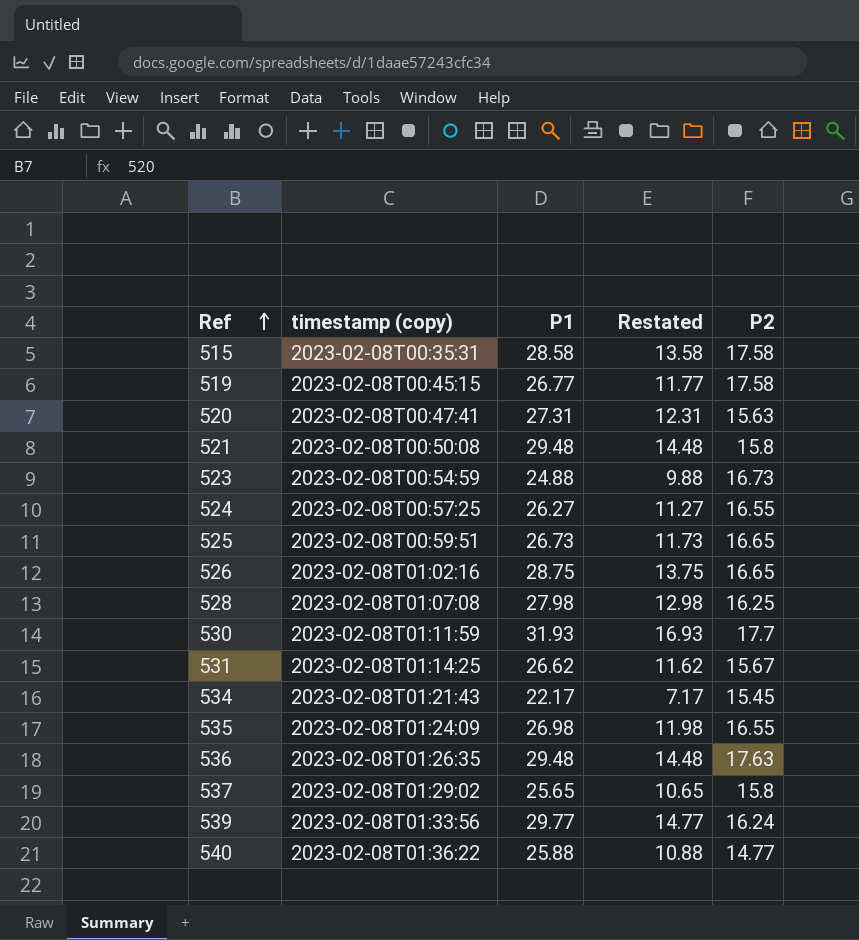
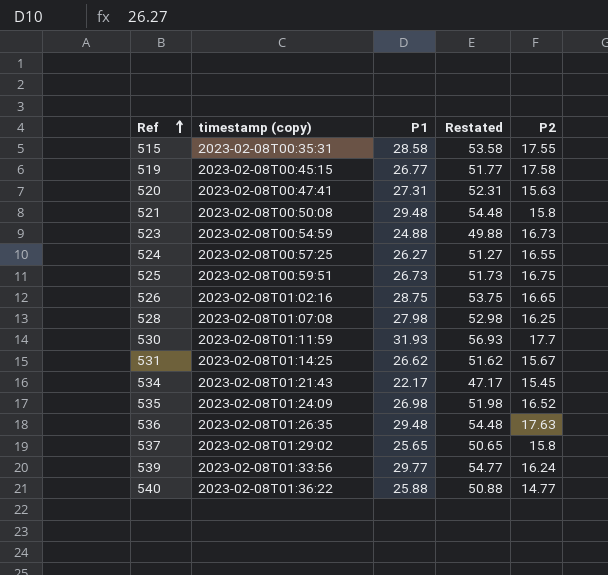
column Restated | formula: [P1] - 15 -> [P1] + 25
515 | P2: 17.58 -> 17.55
525 | P2: 16.65 -> 16.75
535 | P2: 16.55 -> 16.52

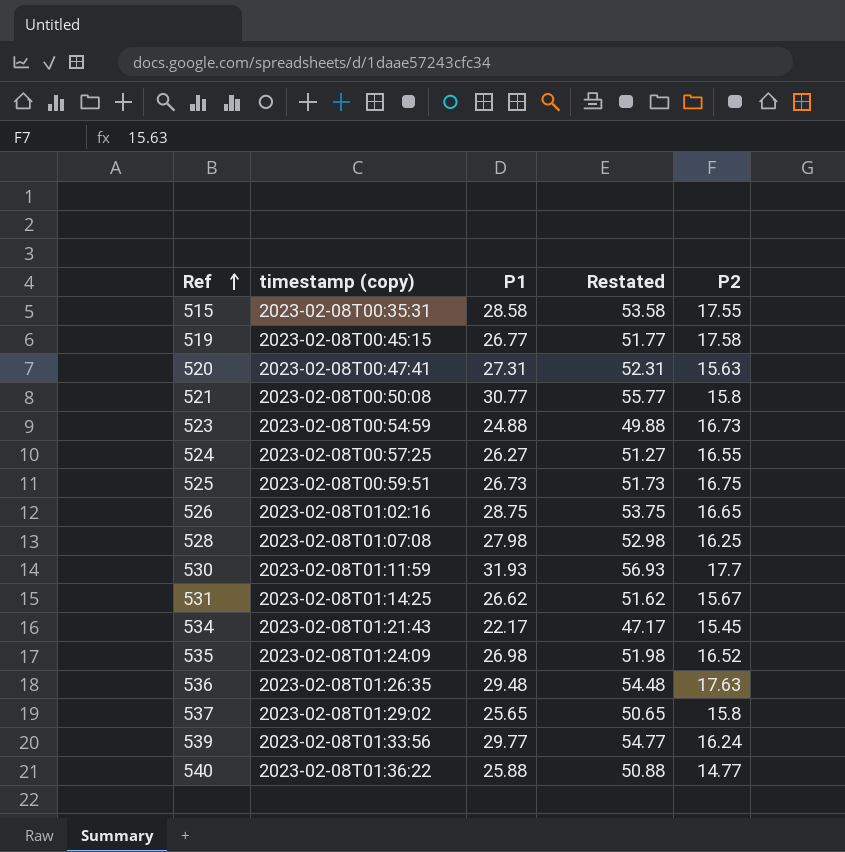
521 | P1: 29.48 -> 30.77
521 | Restated: 54.48 -> 55.77

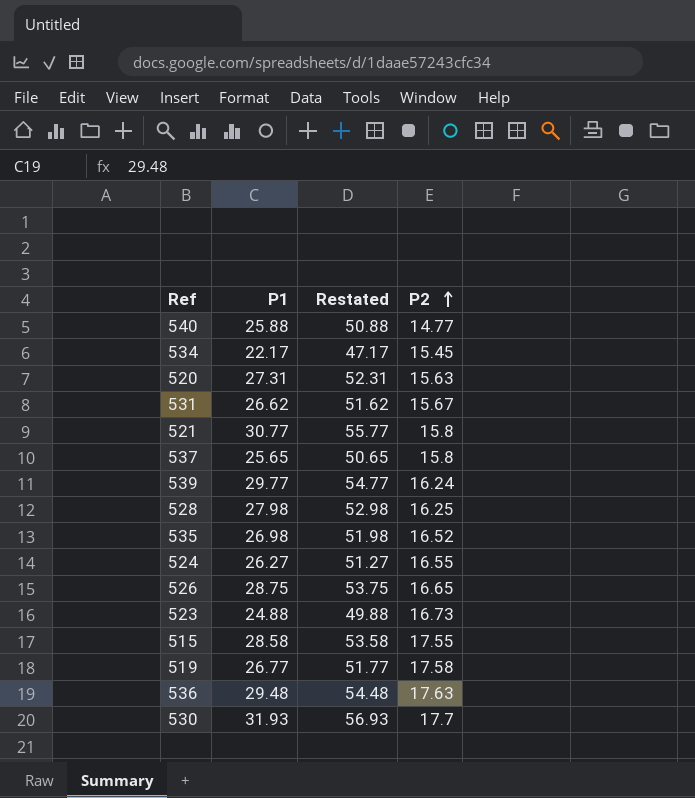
row order: Ref ascending -> P2 ascending
column timestamp (copy) | position: 2 -> none
row 525: 2023-02-08T00:59:51 | 26.73 | 51.73 | 16.75 -> none

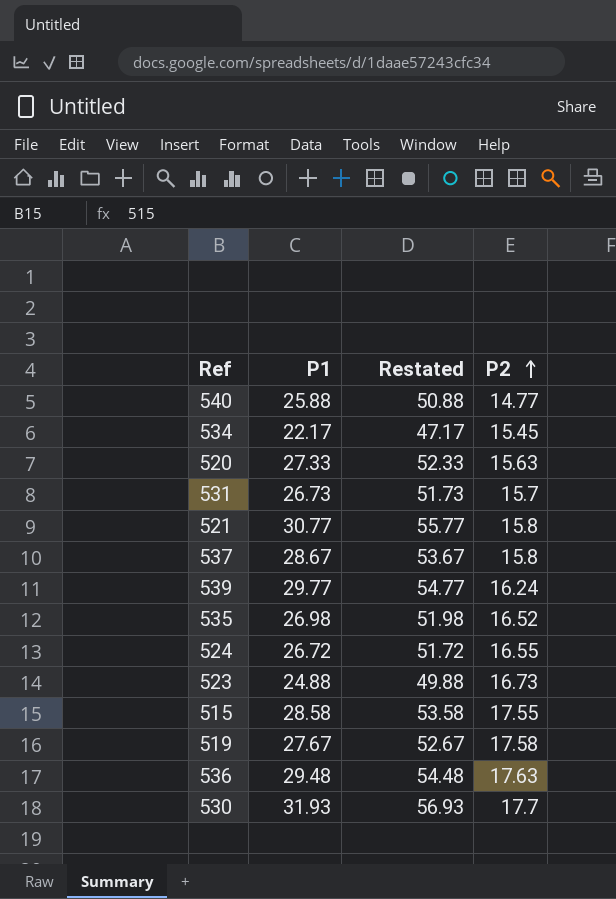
row 528: 27.98 | 52.98 | 16.25 -> none
row 526: 28.75 | 53.75 | 16.65 -> none
520 | P1: 27.31 -> 27.33
520 | Restated: 52.31 -> 52.33
531 | P1: 26.62 -> 26.73
531 | Restated: 51.62 -> 51.73
531 | P2: 15.67 -> 15.7
537 | P1: 25.65 -> 28.67
537 | Restated: 50.65 -> 53.67
524 | P1: 26.27 -> 26.72
524 | Restated: 51.27 -> 51.72
519 | P1: 26.77 -> 27.67
519 | Restated: 51.77 -> 52.67

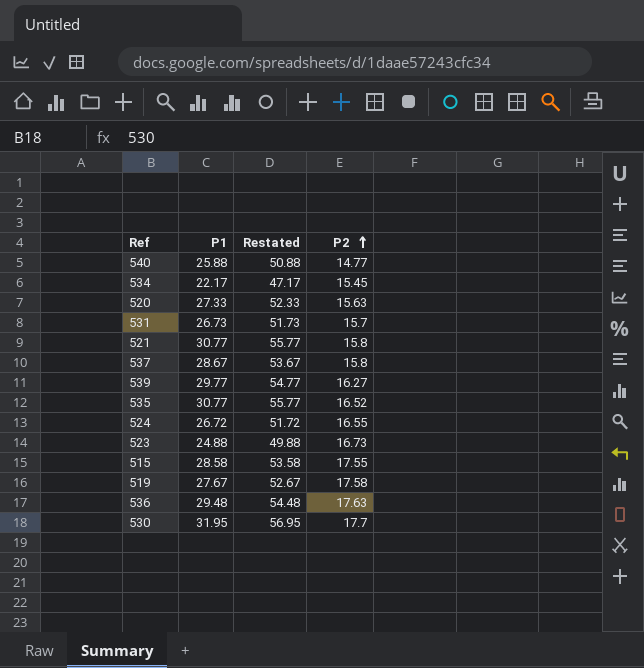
539 | P2: 16.24 -> 16.27
535 | P1: 26.98 -> 30.77
535 | Restated: 51.98 -> 55.77
530 | P1: 31.93 -> 31.95
530 | Restated: 56.93 -> 56.95

